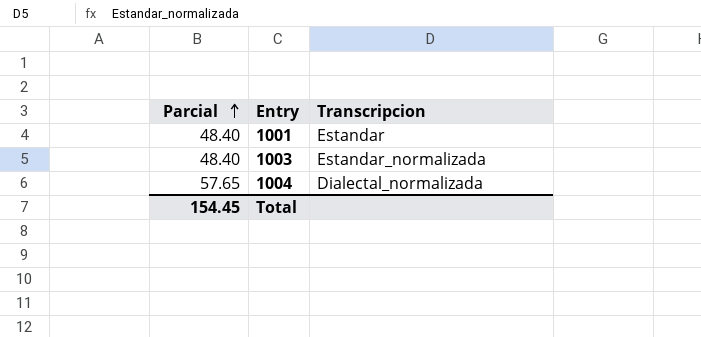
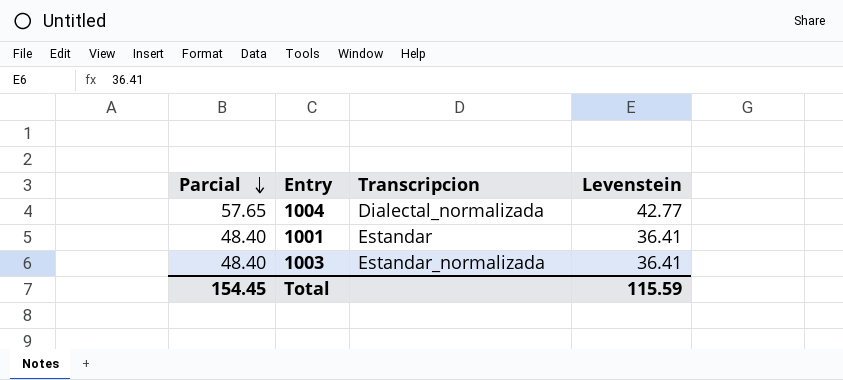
row order: Parcial ascending -> Parcial descending
column Levenstein | position: none -> 4

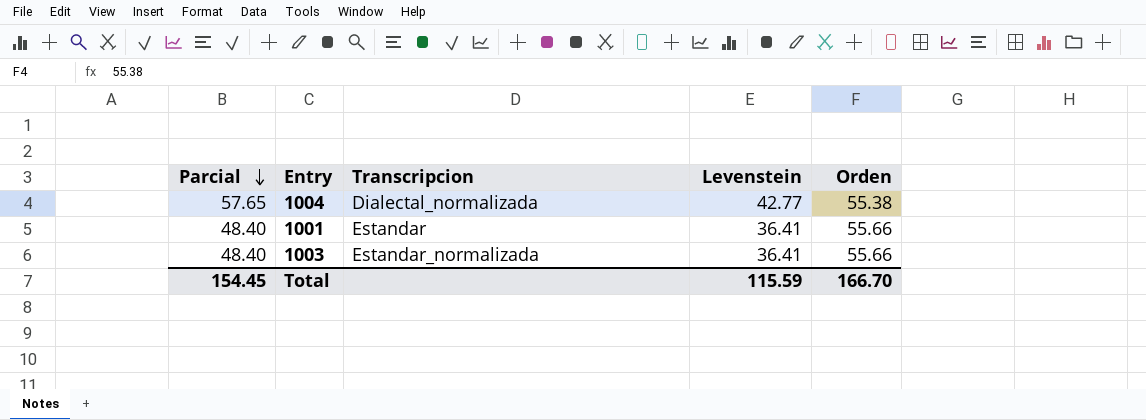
column Orden | position: none -> 5

